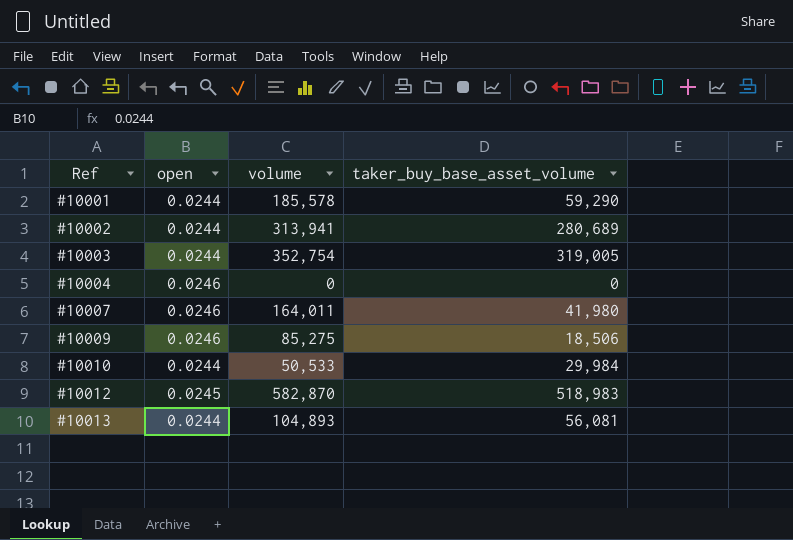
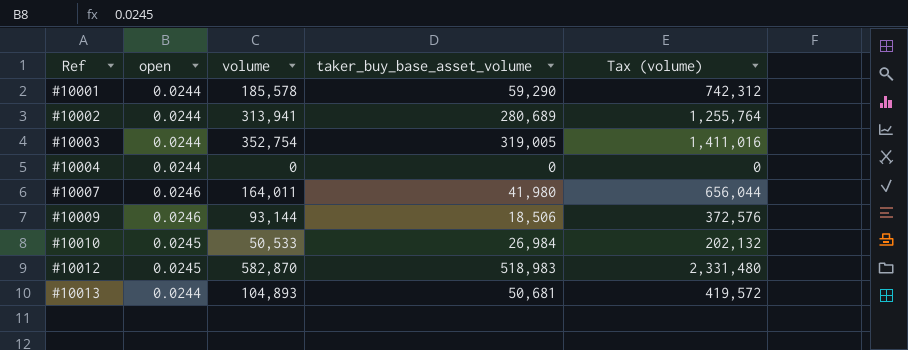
column Tax (volume) | formula: none -> [volume] * 4
#10004 | open: 0.0246 -> 0.0244
#10009 | volume: 85,275 -> 93,144
#10010 | open: 0.0244 -> 0.0245
#10010 | taker_buy_base_asset_volume: 29,984 -> 26,984
#10013 | taker_buy_base_asset_volume: 56,081 -> 50,681

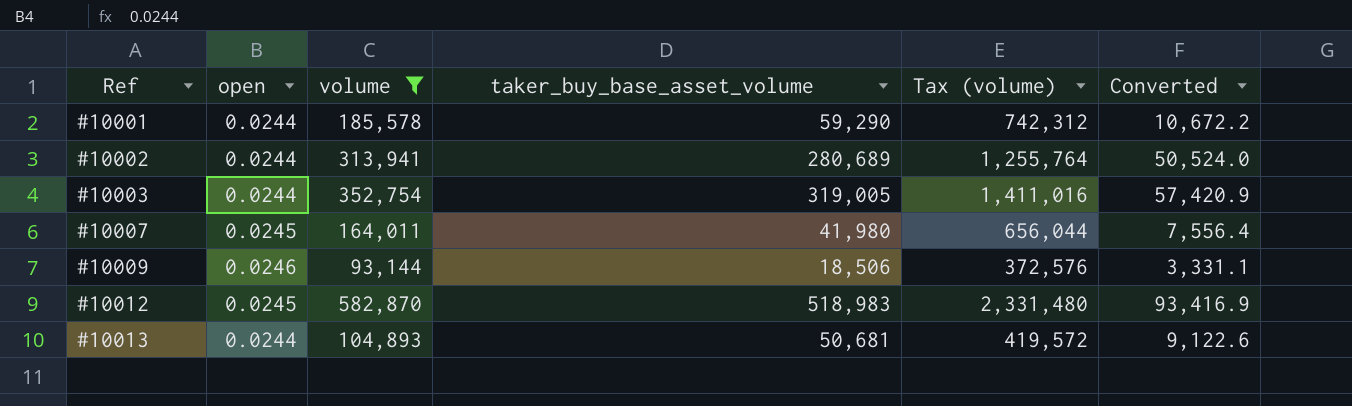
filter: none -> volume >= 93,144
column Converted | formula: none -> [taker_buy_base_asset_volume] * 0.18
#10007 | open: 0.0246 -> 0.0245

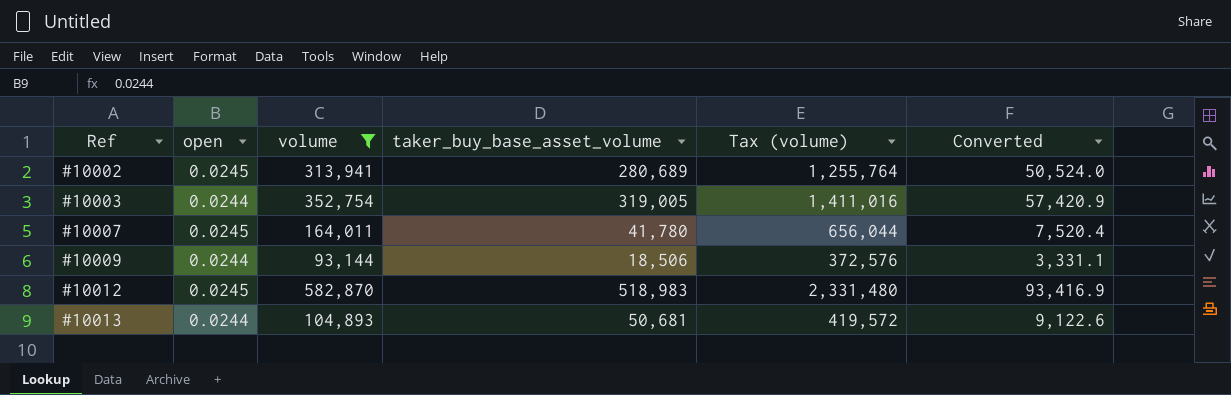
row #10001: 0.0244 | 185,578 | 59,290 | 742,312 | 10,672.2 -> none
#10002 | open: 0.0244 -> 0.0245
#10007 | taker_buy_base_asset_volume: 41,980 -> 41,780
#10007 | Converted: 7,556.4 -> 7,520.4
#10009 | open: 0.0246 -> 0.0244

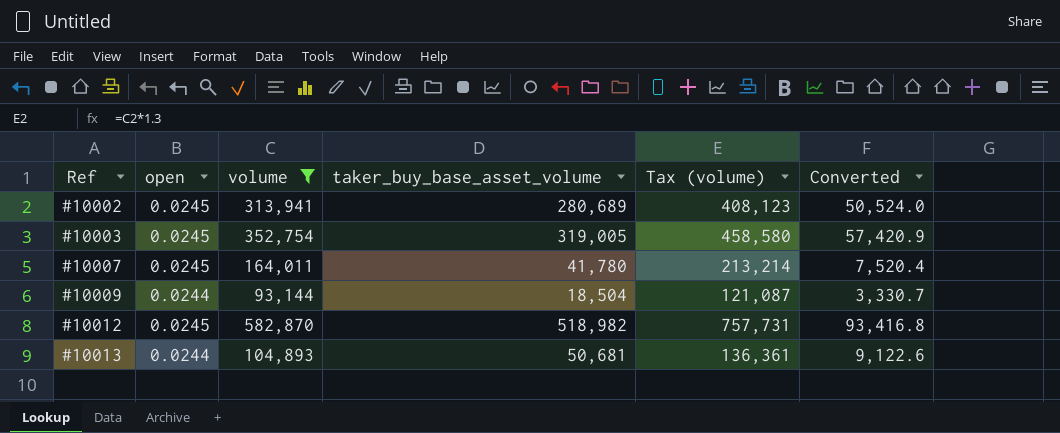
column Tax (volume) | formula: [volume] * 4 -> [volume] * 1.3
#10003 | open: 0.0244 -> 0.0245
#10009 | taker_buy_base_asset_volume: 18,506 -> 18,504
#10009 | Converted: 3,331.1 -> 3,330.7
#10012 | taker_buy_base_asset_volume: 518,983 -> 518,982
#10012 | Converted: 93,416.9 -> 93,416.8

